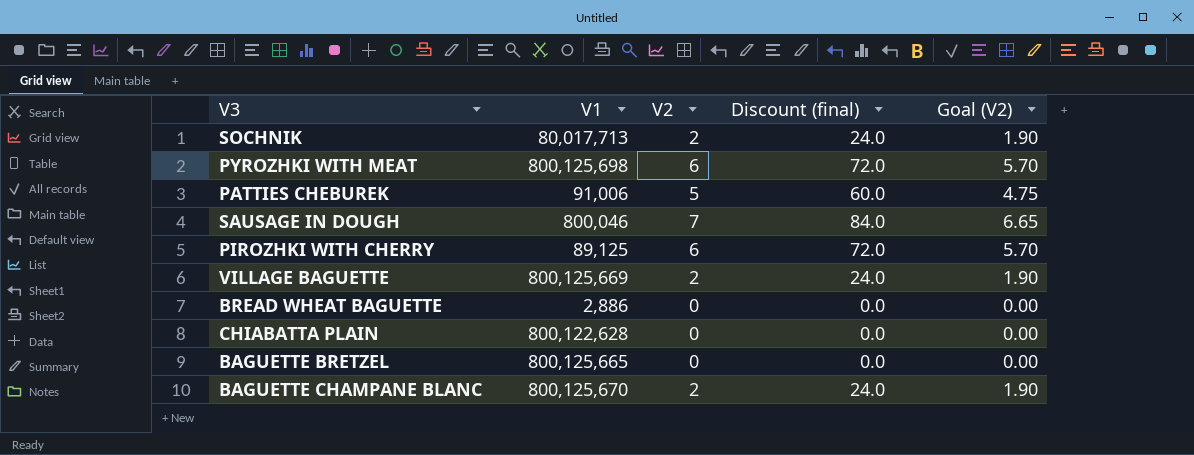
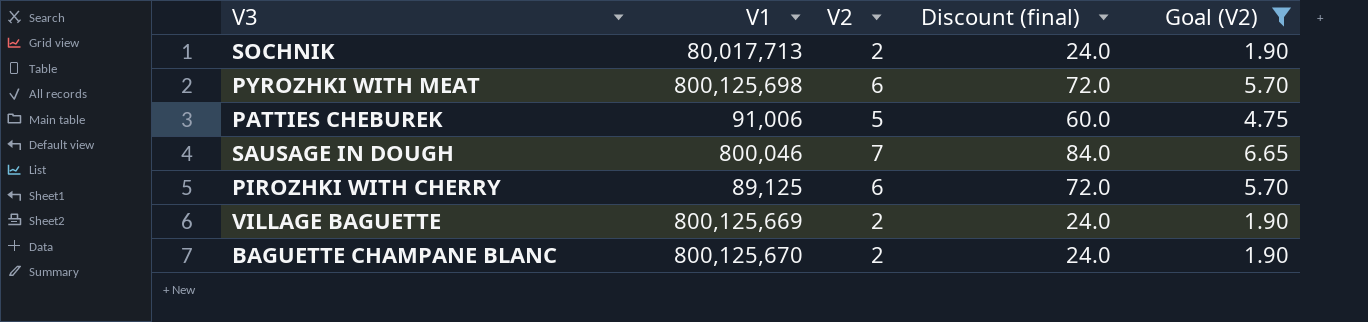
filter: none -> Goal (V2) != 0.00

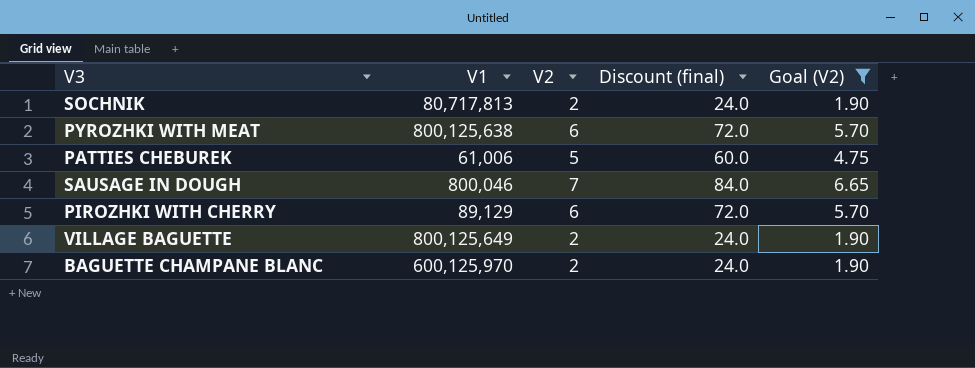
SOCHNIK | V1: 80,017,713 -> 80,717,813
PYROZHKI WITH MEAT | V1: 800,125,698 -> 800,125,638
PATTIES CHEBUREK | V1: 91,006 -> 61,006
PIROZHKI WITH CHERRY | V1: 89,125 -> 89,129
VILLAGE BAGUETTE | V1: 800,125,669 -> 800,125,649
BAGUETTE CHAMPANE BLANC | V1: 800,125,670 -> 600,125,970

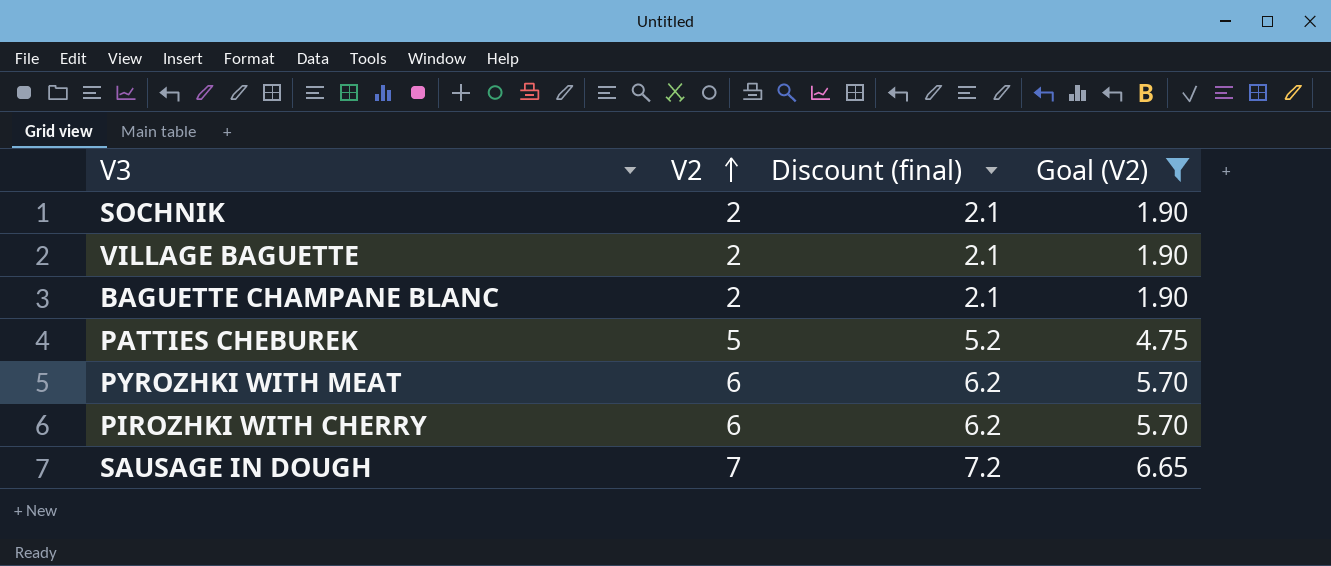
row order: none -> V2 ascending
column V1 | position: 2 -> none
column Discount (final) | formula: [V2] * 12 -> [V2] * 1.03

